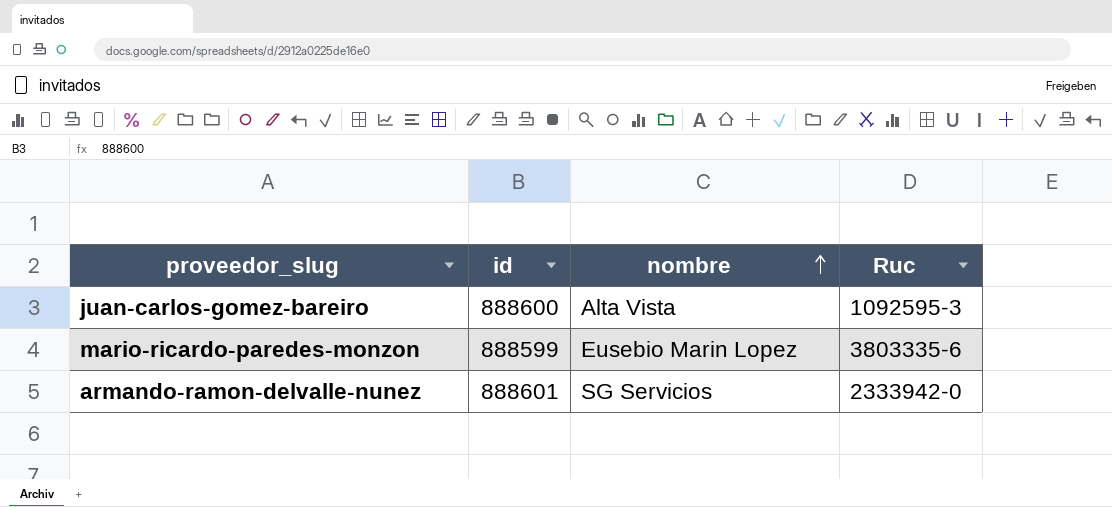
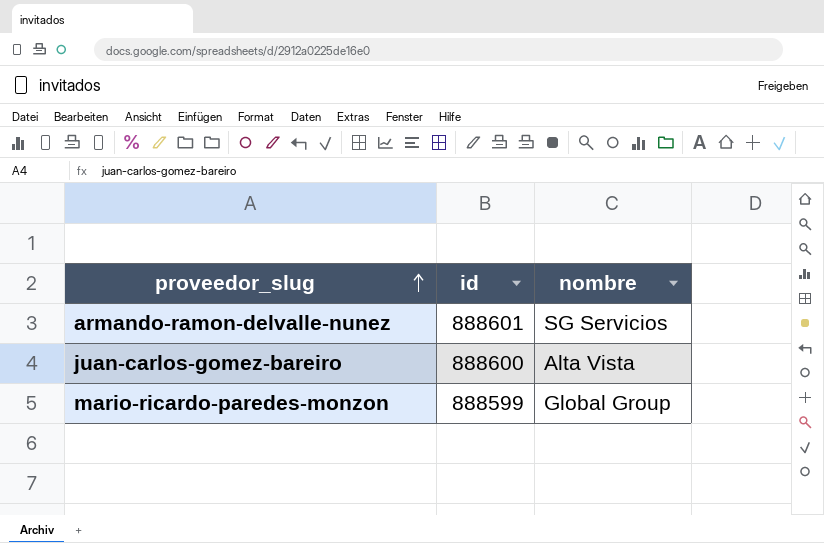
row order: nombre ascending -> proveedor_slug ascending
column Ruc | position: 4 -> none
mario-ricardo-paredes-monzon | nombre: Eusebio Marin Lopez -> Global Group

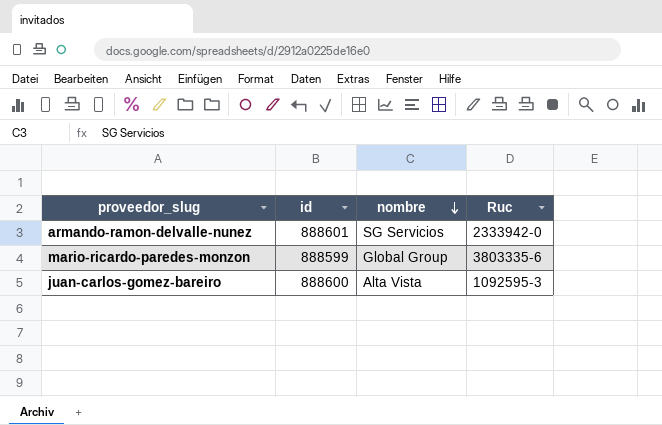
row order: proveedor_slug ascending -> nombre descending
column Ruc | position: none -> 4

